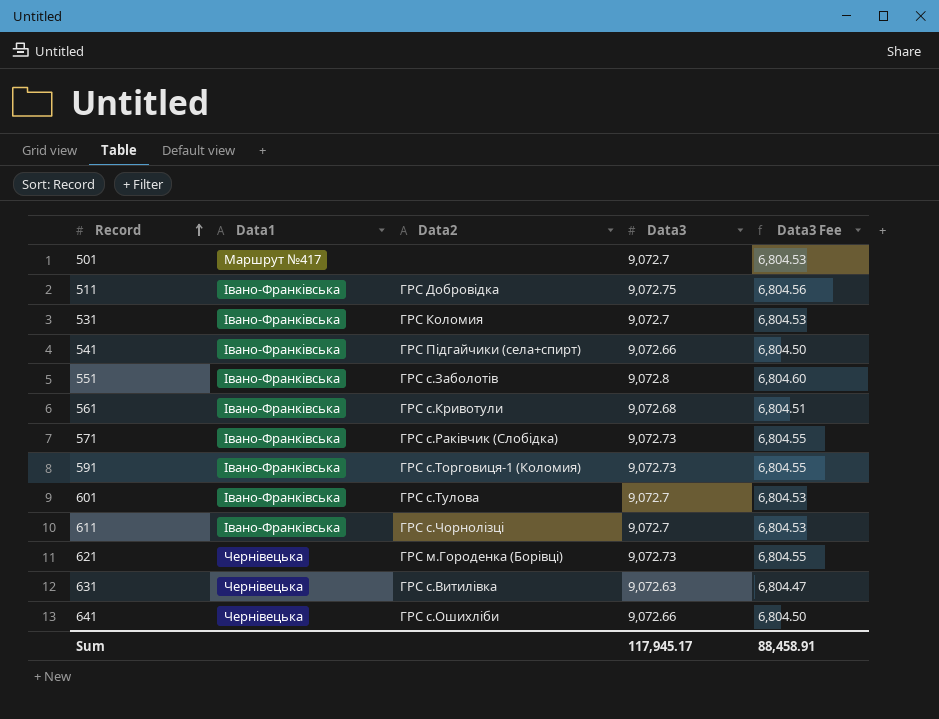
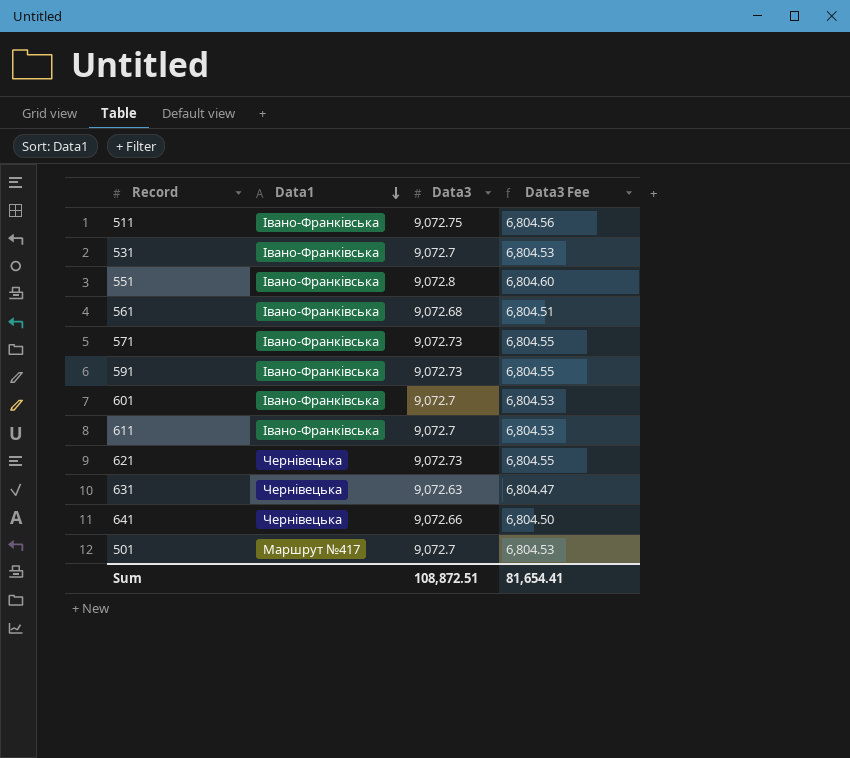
row order: Record ascending -> Data1 descending
column Data2 | position: 3 -> none
row 541: Івано-Франківська | ГРС Підгайчики (села+спирт) | 9,072.66 | 6,804.50 -> none
Sum | Data3: 117,945.17 -> 108,872.51
Sum | Data3 Fee: 88,458.91 -> 81,654.41

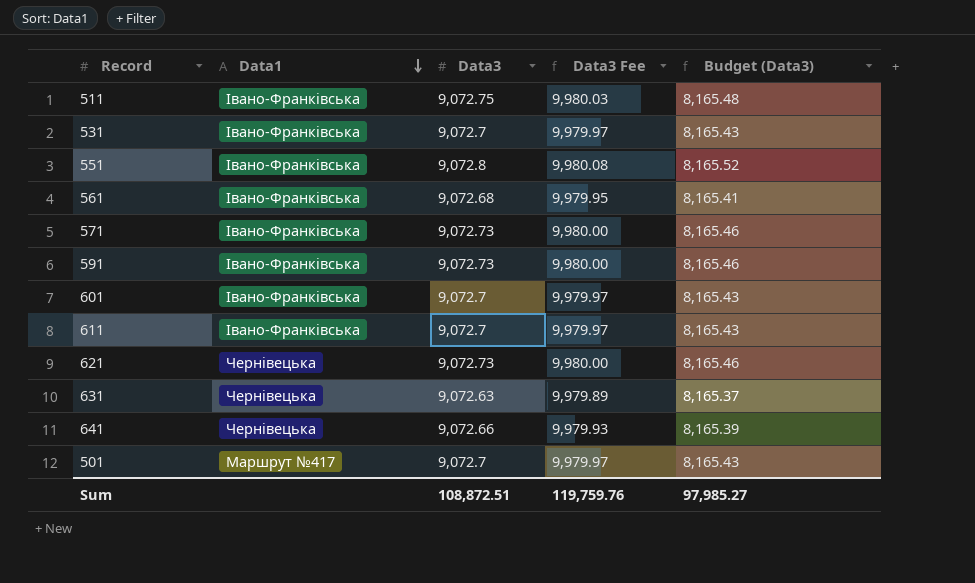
column Data3 Fee | formula: [Data3] * 0.75 -> [Data3] * 1.1
column Budget (Data3) | formula: none -> [Data3] * 0.9
Sum | Data3 Fee: 81,654.41 -> 119,759.76

